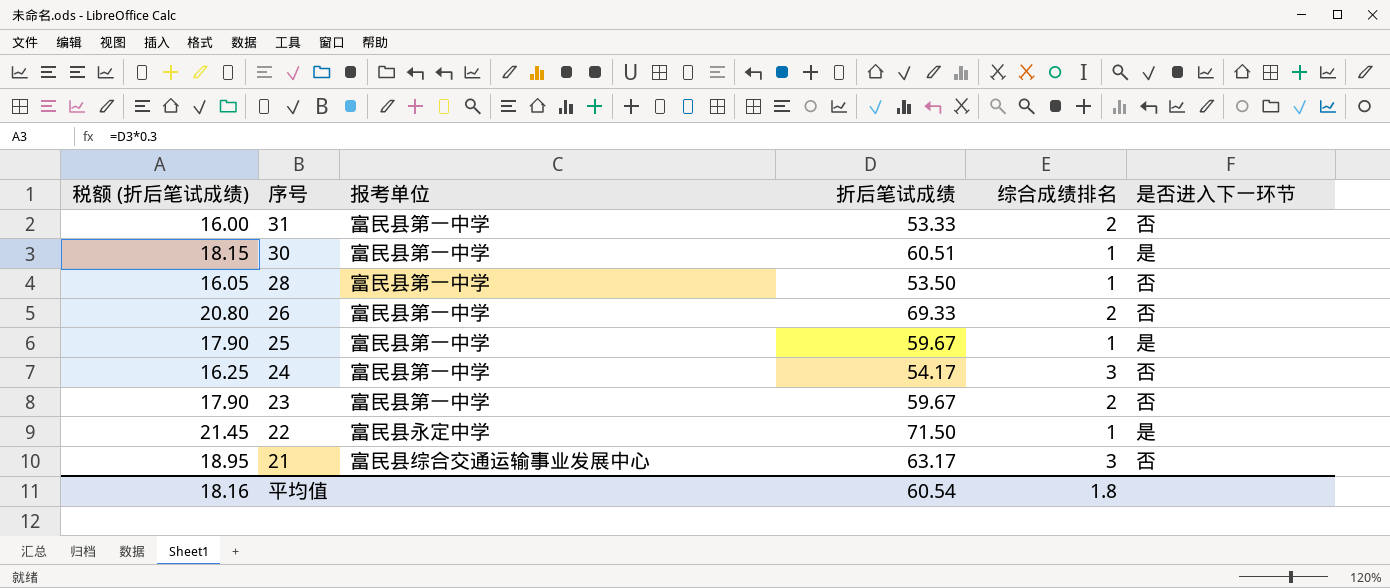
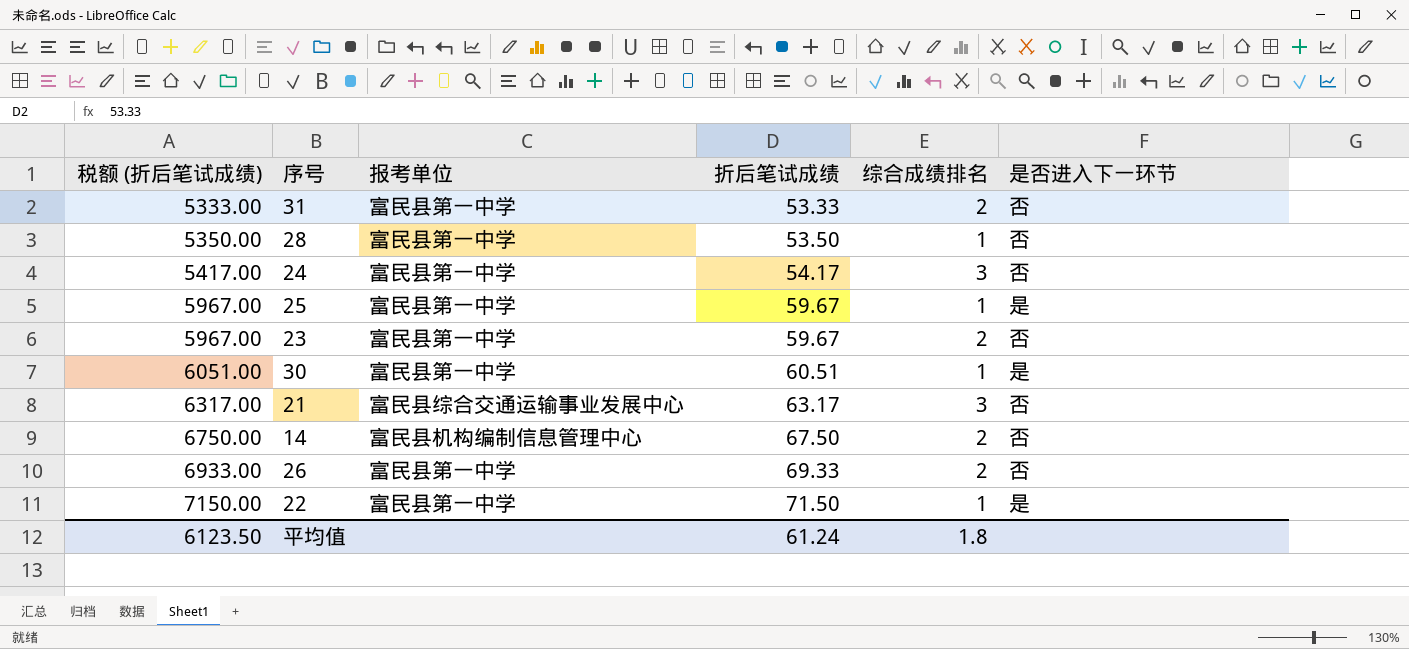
row order: 序号 descending -> 税额 (折后笔试成绩) ascending
column 税额 (折后笔试成绩) | formula: [折后笔试成绩] * 0.3 -> [折后笔试成绩] * 100
row 14: none -> 6750.00 | 富民县机构编制信息管理中心 | 67.50 | 2 | 否
22 | 报考单位: 富民县永定中学 -> 富民县第一中学
平均值 | 税额 (折后笔试成绩): 18.16 -> 6123.50
平均值 | 折后笔试成绩: 60.54 -> 61.24

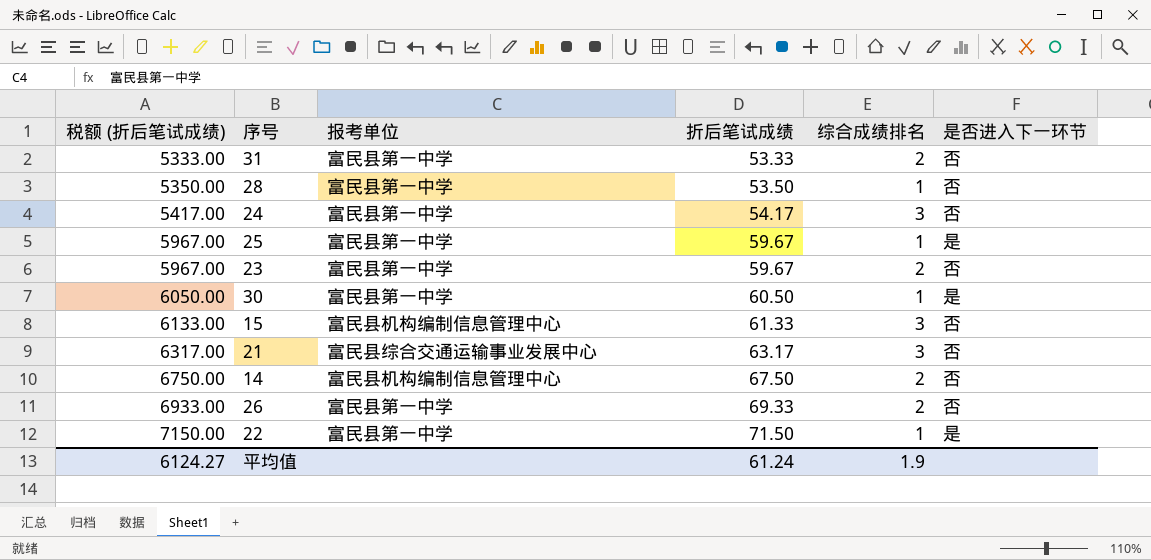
30 | 税额 (折后笔试成绩): 6051.00 -> 6050.00
30 | 折后笔试成绩: 60.51 -> 60.50
row 15: none -> 6133.00 | 富民县机构编制信息管理中心 | 61.33 | 3 | 否
平均值 | 税额 (折后笔试成绩): 6123.50 -> 6124.27
平均值 | 综合成绩排名: 1.8 -> 1.9

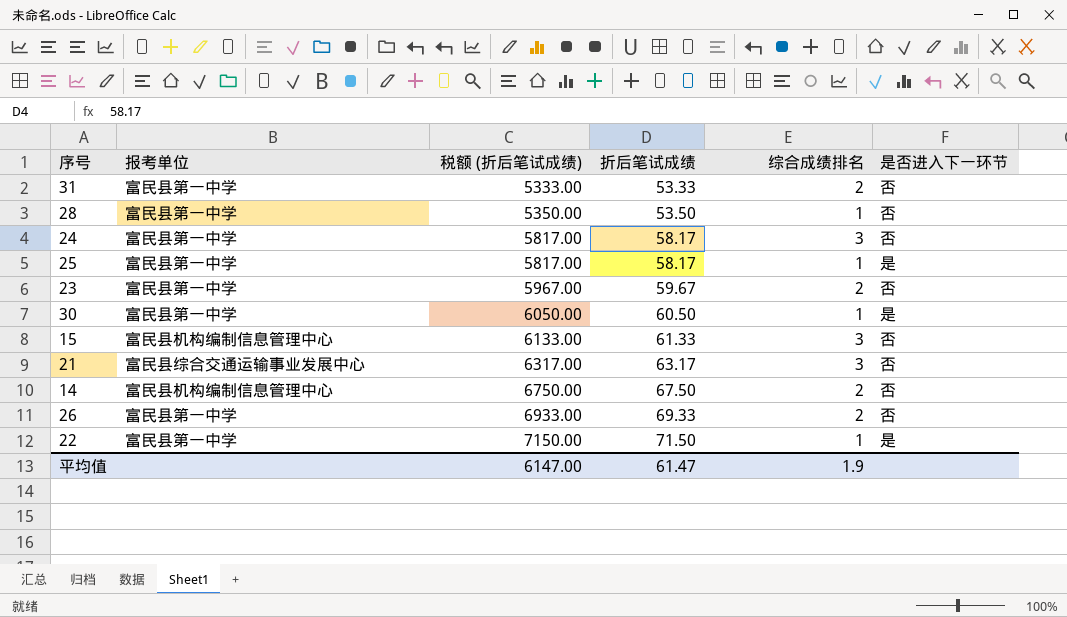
column 税额 (折后笔试成绩) | position: 1 -> 3
24 | 税额 (折后笔试成绩): 5417.00 -> 5817.00
24 | 折后笔试成绩: 54.17 -> 58.17
25 | 税额 (折后笔试成绩): 5967.00 -> 5817.00
25 | 折后笔试成绩: 59.67 -> 58.17
平均值 | 税额 (折后笔试成绩): 6124.27 -> 6147.00
平均值 | 折后笔试成绩: 61.24 -> 61.47

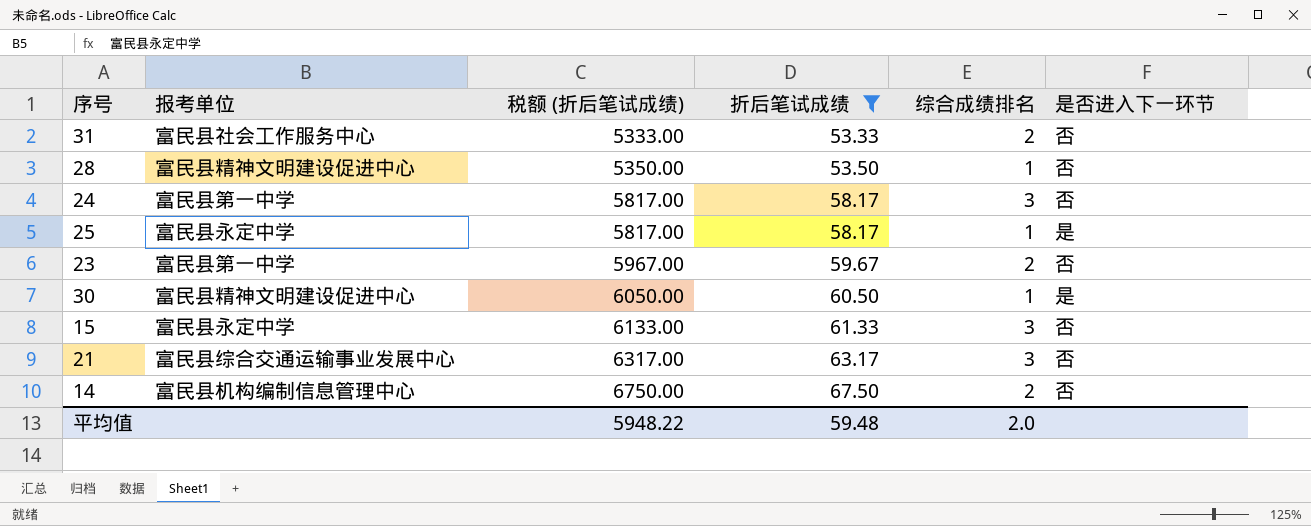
filter: none -> 折后笔试成绩 <= 67.50
31 | 报考单位: 富民县第一中学 -> 富民县社会工作服务中心
28 | 报考单位: 富民县第一中学 -> 富民县精神文明建设促进中心
25 | 报考单位: 富民县第一中学 -> 富民县永定中学
30 | 报考单位: 富民县第一中学 -> 富民县精神文明建设促进中心
15 | 报考单位: 富民县机构编制信息管理中心 -> 富民县永定中学
平均值 | 税额 (折后笔试成绩): 6147.00 -> 5948.22
平均值 | 折后笔试成绩: 61.47 -> 59.48
平均值 | 综合成绩排名: 1.9 -> 2.0

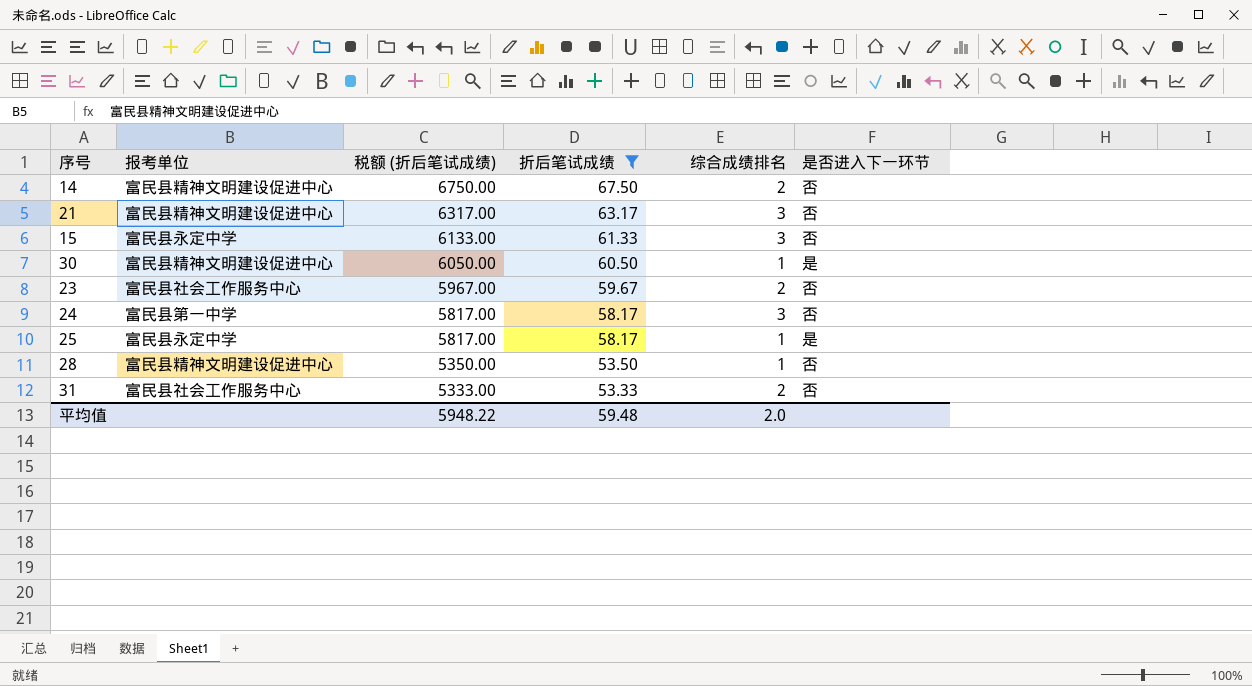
row order: 税额 (折后笔试成绩) ascending -> 税额 (折后笔试成绩) descending
14 | 报考单位: 富民县机构编制信息管理中心 -> 富民县精神文明建设促进中心
21 | 报考单位: 富民县综合交通运输事业发展中心 -> 富民县精神文明建设促进中心
23 | 报考单位: 富民县第一中学 -> 富民县社会工作服务中心

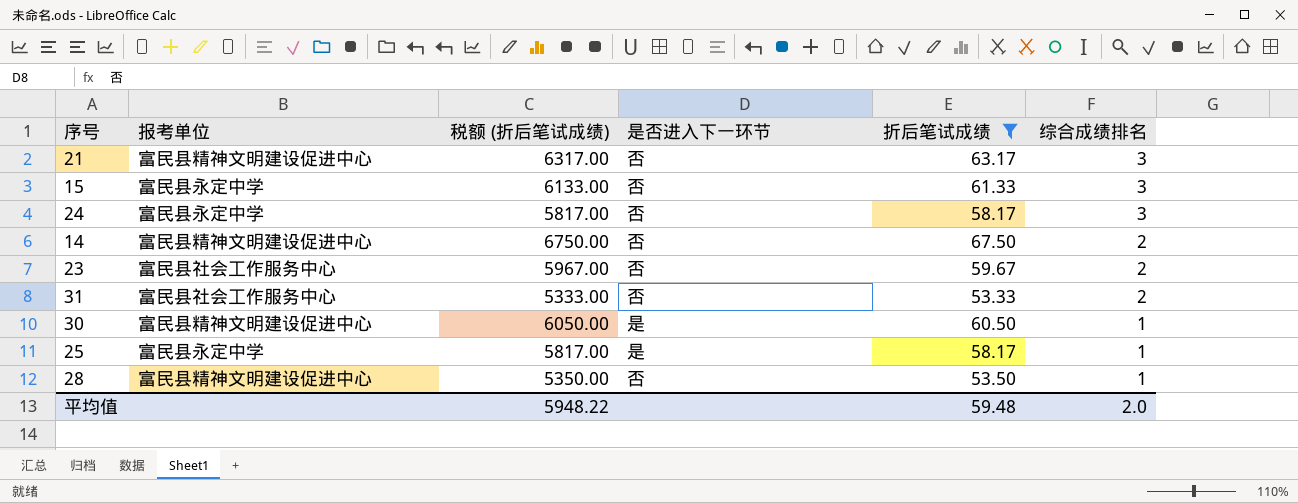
row order: 税额 (折后笔试成绩) descending -> 综合成绩排名 descending
column 是否进入下一环节 | position: 6 -> 4
24 | 报考单位: 富民县第一中学 -> 富民县永定中学

